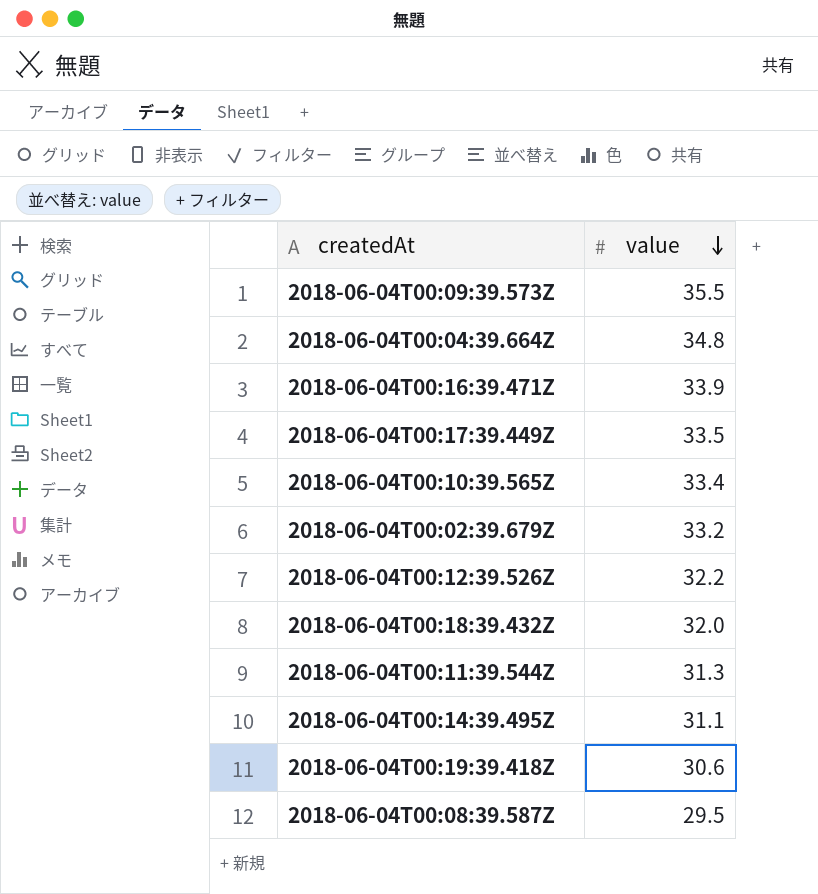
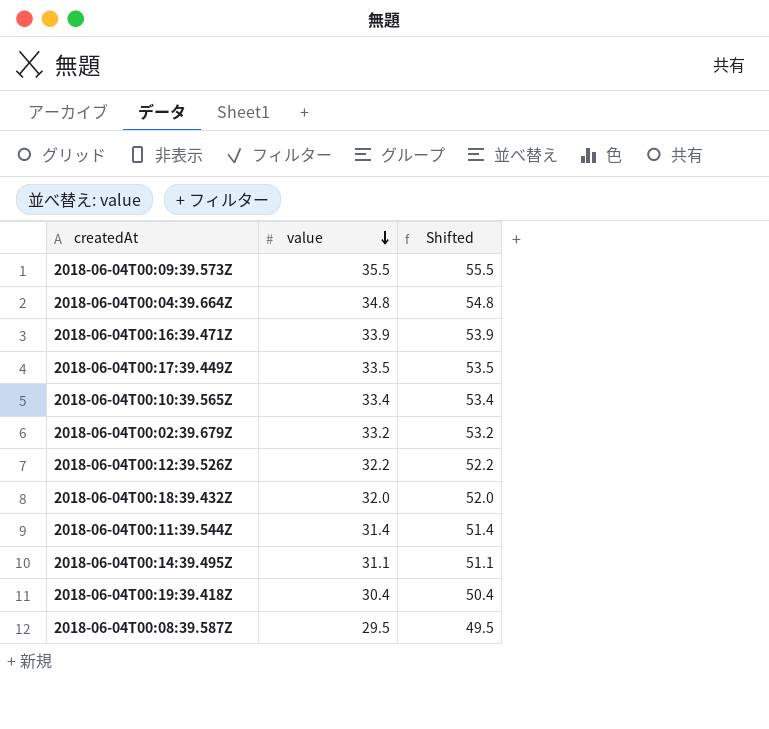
column Shifted | formula: none -> [value] + 20
2018-06-04T00:11:39.544Z | value: 31.3 -> 31.4
2018-06-04T00:19:39.418Z | value: 30.6 -> 30.4

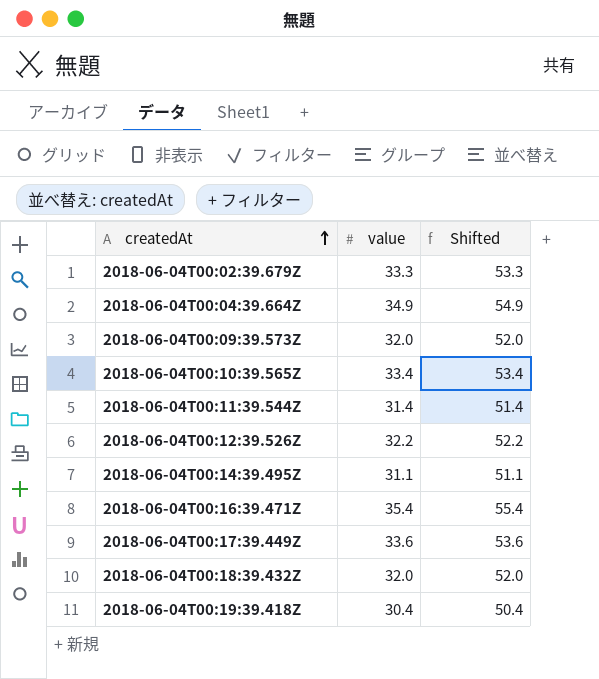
row order: value descending -> createdAt ascending
row 2018-06-04T00:08:39.587Z: 29.5 | 49.5 -> none
2018-06-04T00:02:39.679Z | value: 33.2 -> 33.3
2018-06-04T00:02:39.679Z | Shifted: 53.2 -> 53.3
2018-06-04T00:04:39.664Z | value: 34.8 -> 34.9
2018-06-04T00:04:39.664Z | Shifted: 54.8 -> 54.9
2018-06-04T00:09:39.573Z | value: 35.5 -> 32.0
2018-06-04T00:09:39.573Z | Shifted: 55.5 -> 52.0
2018-06-04T00:16:39.471Z | value: 33.9 -> 35.4
2018-06-04T00:16:39.471Z | Shifted: 53.9 -> 55.4
2018-06-04T00:17:39.449Z | value: 33.5 -> 33.6
2018-06-04T00:17:39.449Z | Shifted: 53.5 -> 53.6

